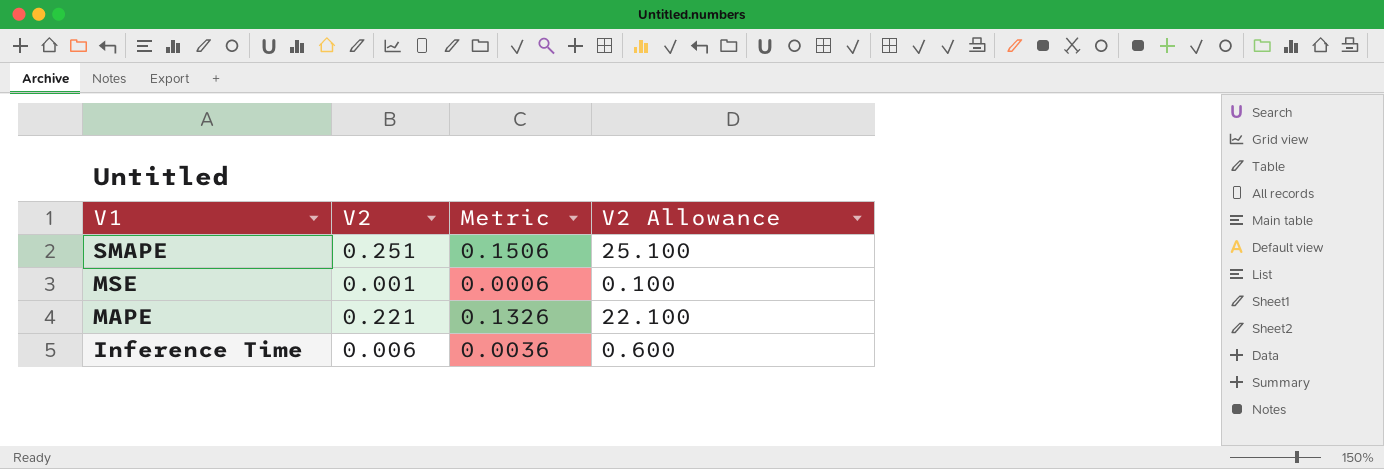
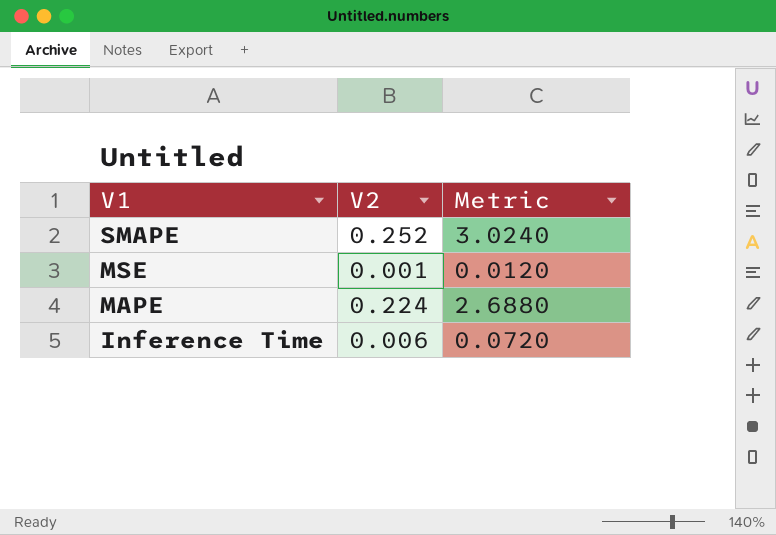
column V2 Allowance | formula: [V2] * 100 -> none
column Metric | formula: [V2] * 0.6 -> [V2] * 12
SMAPE | V2: 0.251 -> 0.252
MAPE | V2: 0.221 -> 0.224

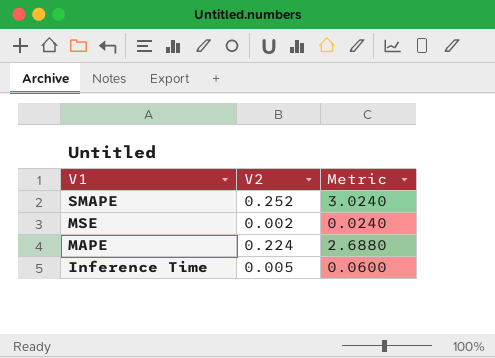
MSE | V2: 0.001 -> 0.002
MSE | Metric: 0.0120 -> 0.0240
Inference Time | V2: 0.006 -> 0.005
Inference Time | Metric: 0.0720 -> 0.0600

